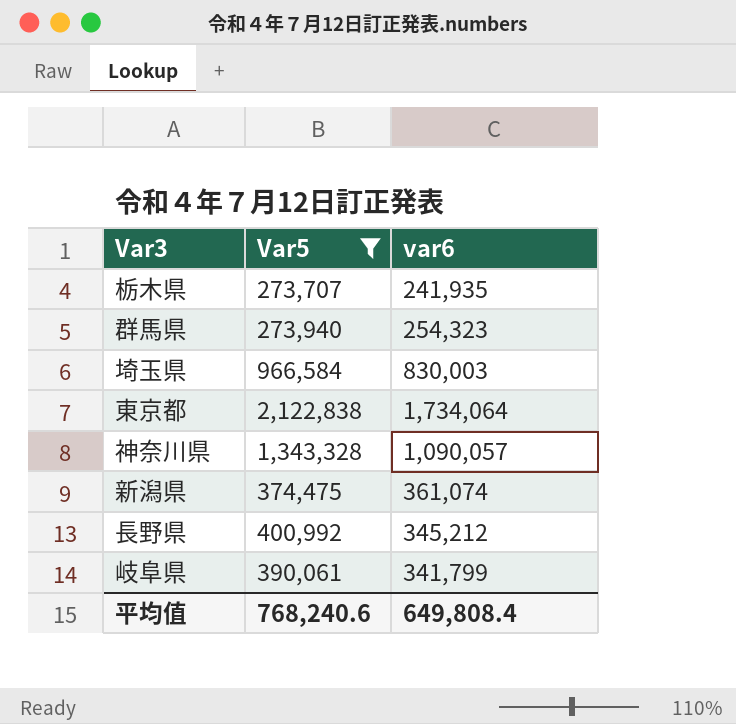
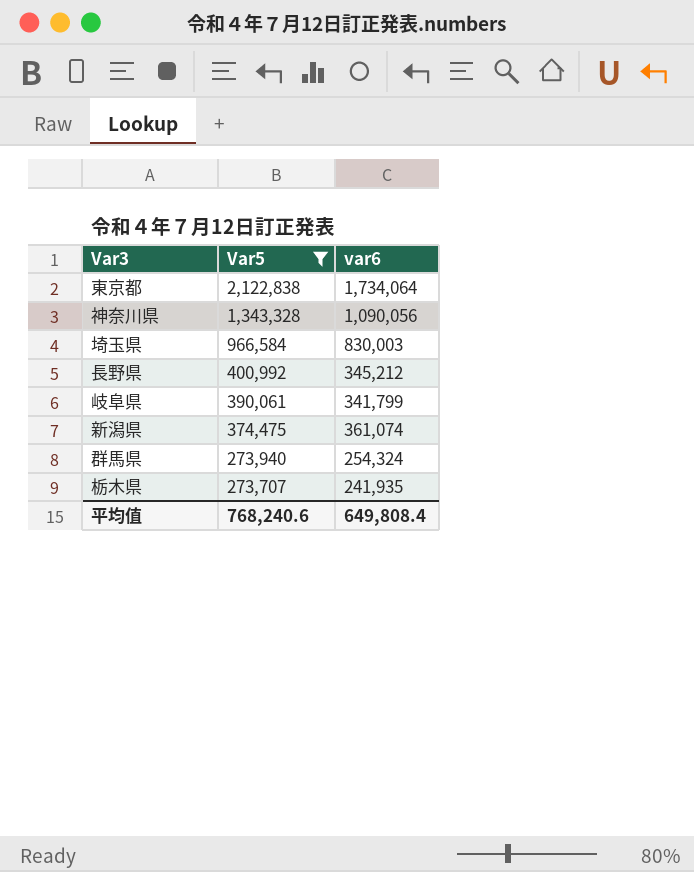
row order: none -> Var5 descending
神奈川県 | var6: 1,090,057 -> 1,090,056
群馬県 | var6: 254,323 -> 254,324

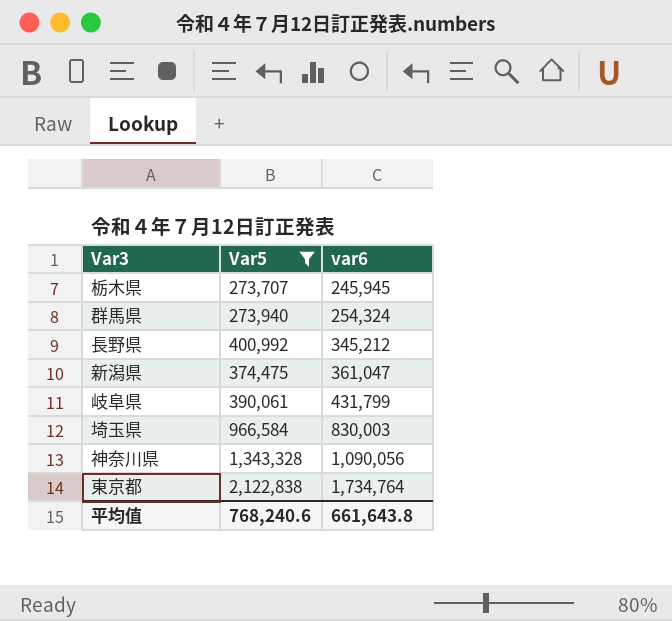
row order: Var5 descending -> var6 ascending
栃木県 | var6: 241,935 -> 245,945
新潟県 | var6: 361,074 -> 361,047
岐阜県 | var6: 341,799 -> 431,799
東京都 | var6: 1,734,064 -> 1,734,764
平均值 | var6: 649,808.4 -> 661,643.8

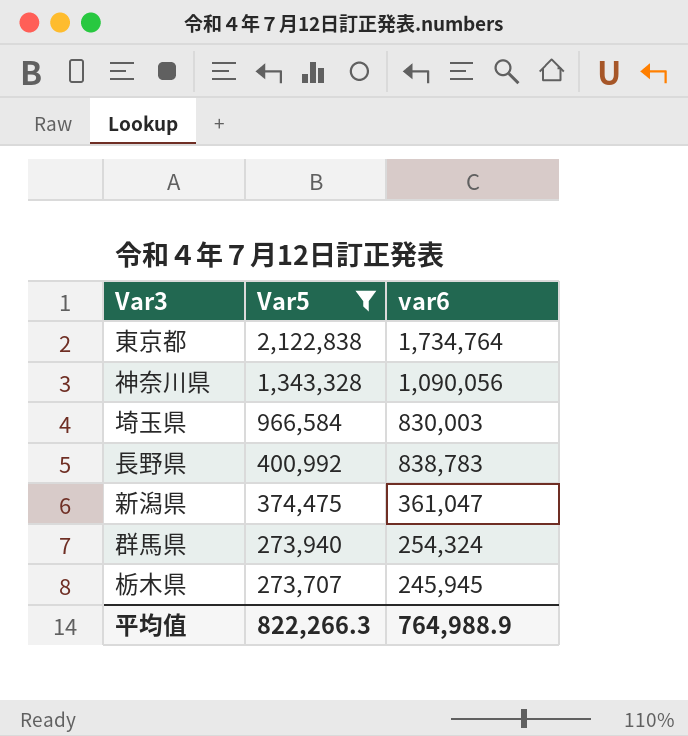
row order: var6 ascending -> Var5 descending
row 岐阜県: 390,061 | 431,799 -> none
長野県 | var6: 345,212 -> 838,783
平均值 | Var5: 768,240.6 -> 822,266.3
平均值 | var6: 661,643.8 -> 764,988.9

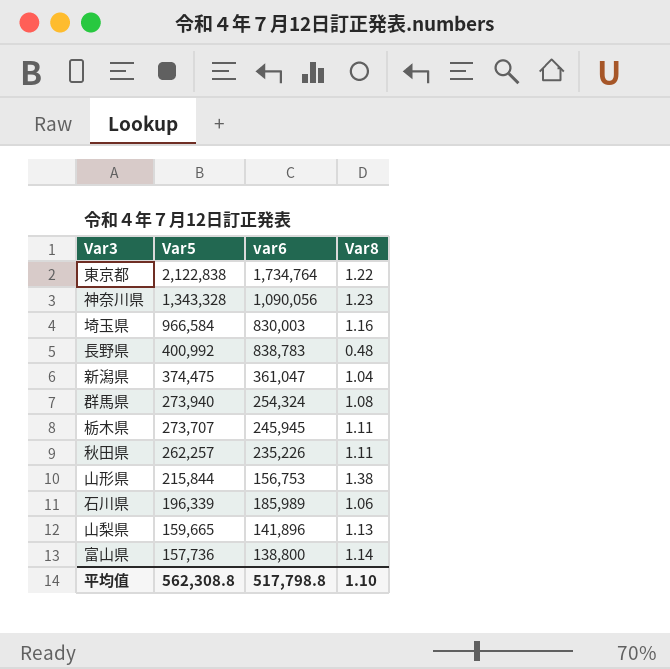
filter: Var5 >= 273,707 -> none
column Var8 | formula: none -> [Var5] / [var6]
平均值 | Var5: 822,266.3 -> 562,308.8
平均值 | var6: 764,988.9 -> 517,798.8

